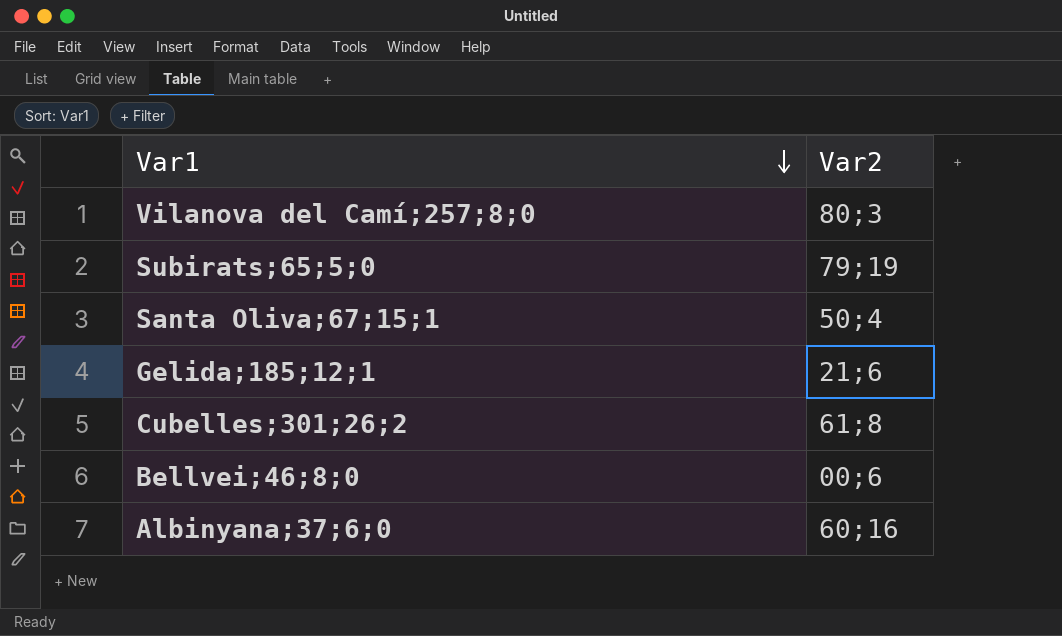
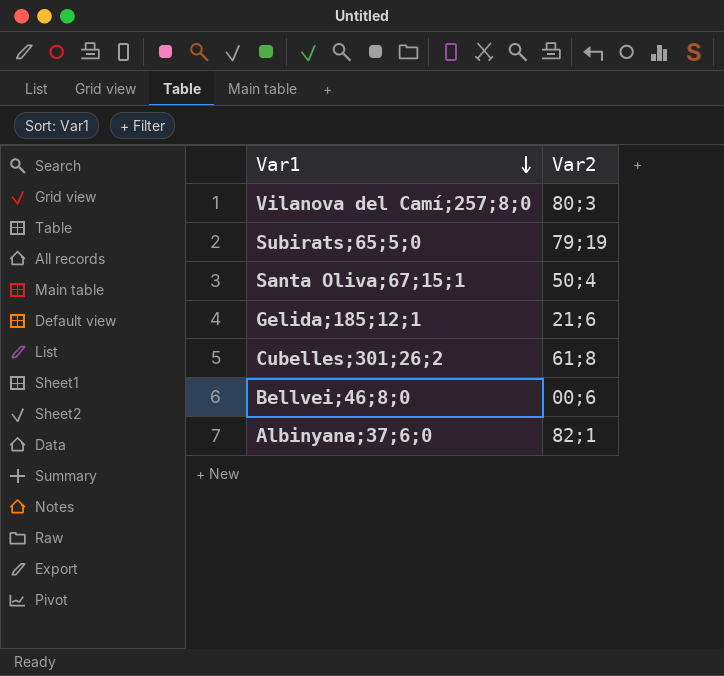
Albinyana;37;6;0 | Var2: 60;16 -> 82;1

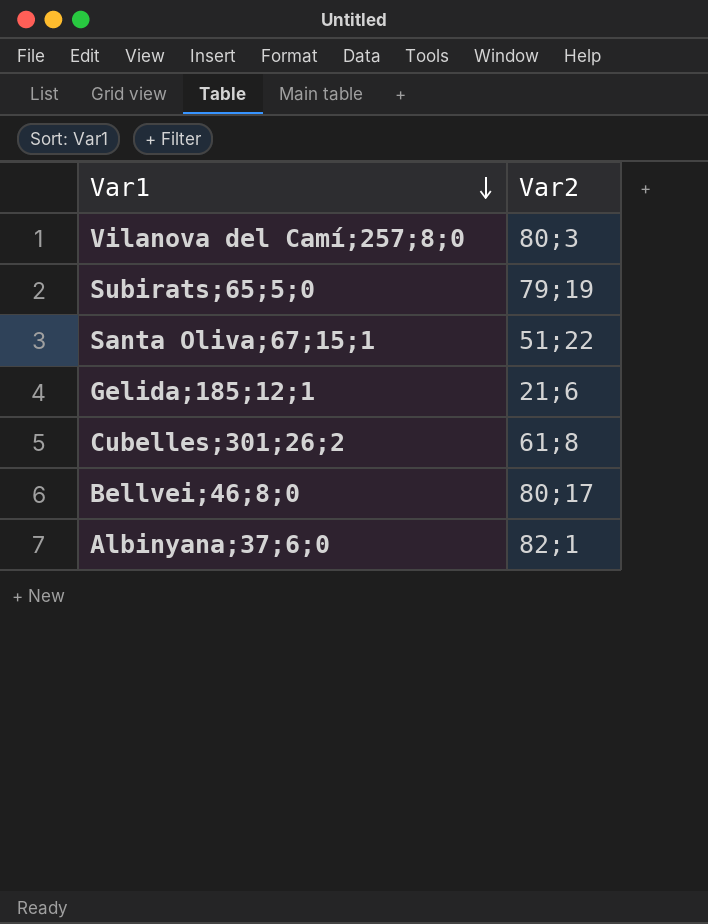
Santa Oliva;67;15;1 | Var2: 50;4 -> 51;22
Bellvei;46;8;0 | Var2: 00;6 -> 80;17

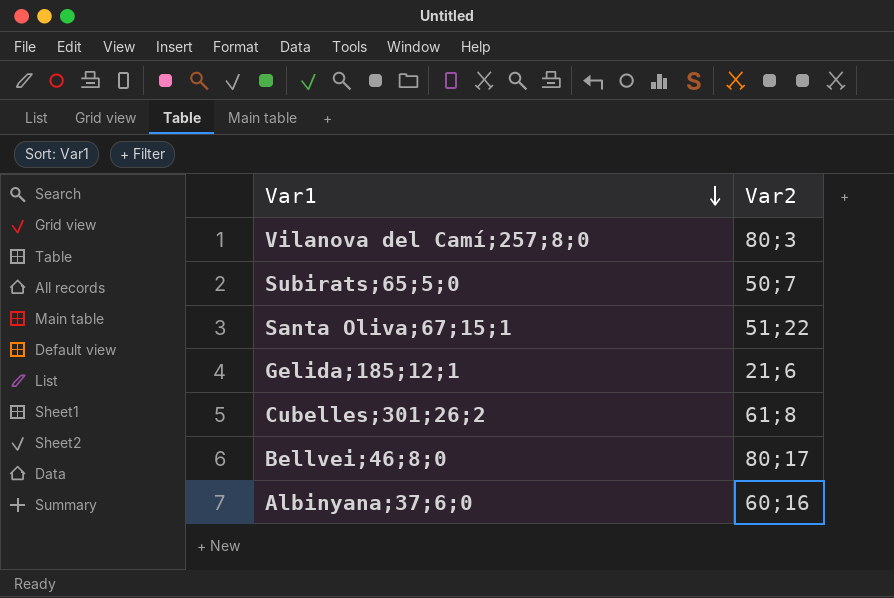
Subirats;65;5;0 | Var2: 79;19 -> 50;7
Albinyana;37;6;0 | Var2: 82;1 -> 60;16

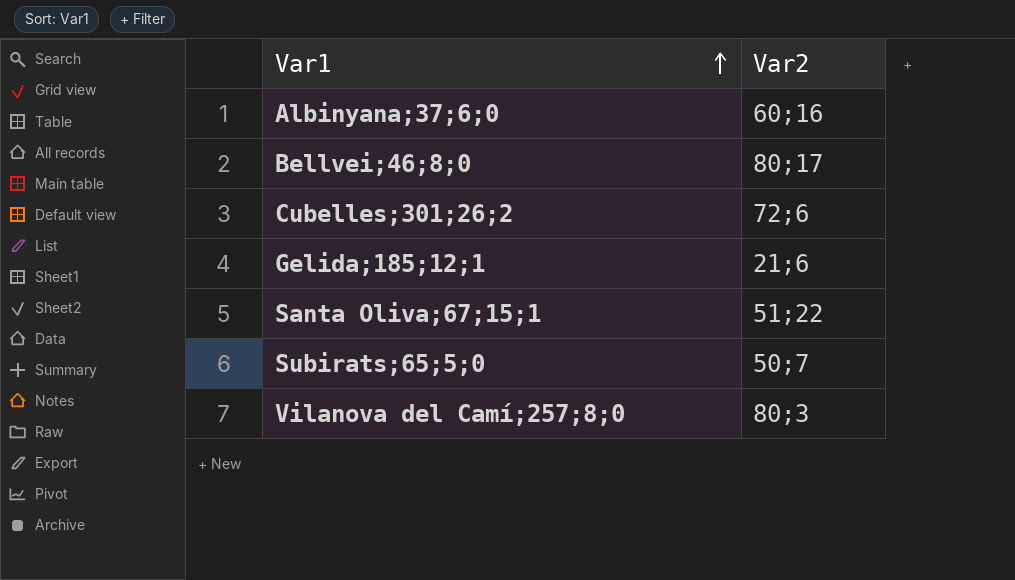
row order: Var1 descending -> Var1 ascending
Cubelles;301;26;2 | Var2: 61;8 -> 72;6

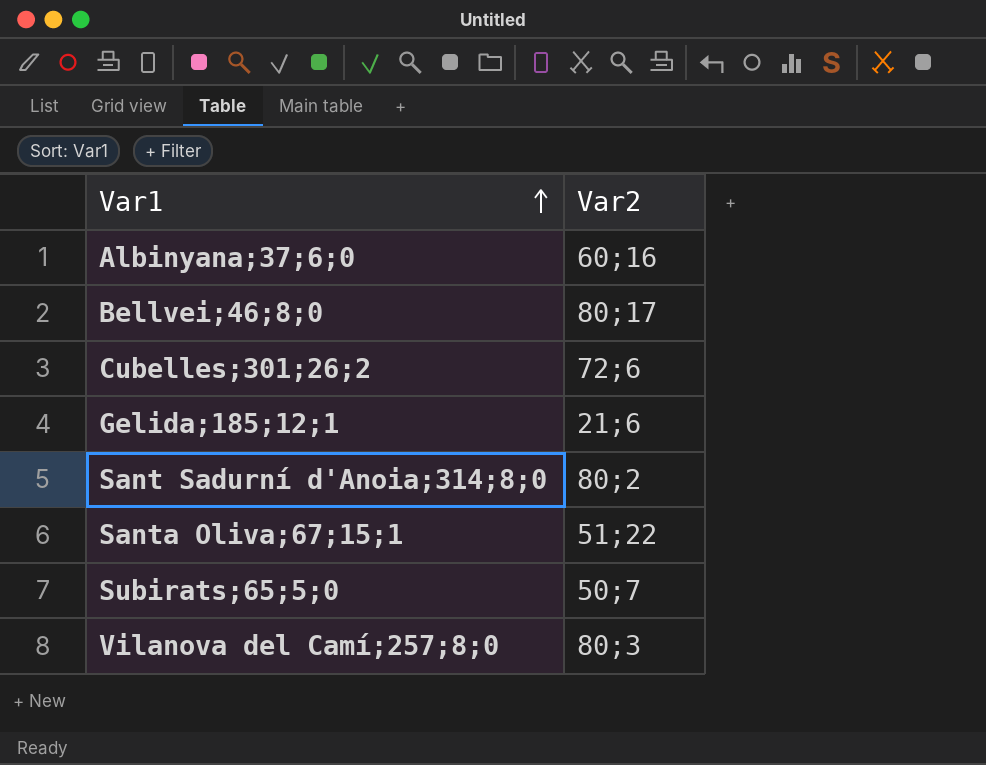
row Sant Sadurní d'Anoia;314;8;0: none -> 80;2

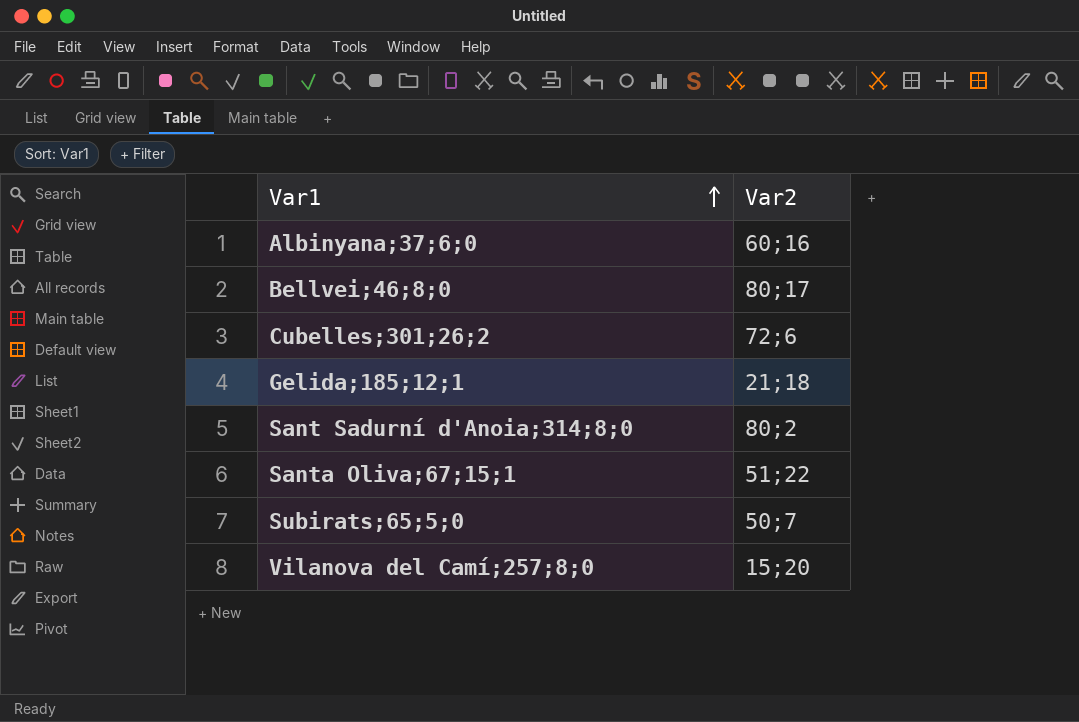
Gelida;185;12;1 | Var2: 21;6 -> 21;18
Vilanova del Camí;257;8;0 | Var2: 80;3 -> 15;20

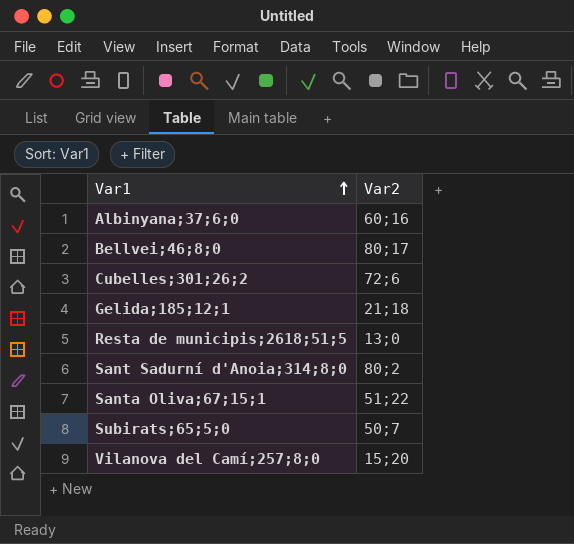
row Resta de municipis;2618;51;5: none -> 13;0

